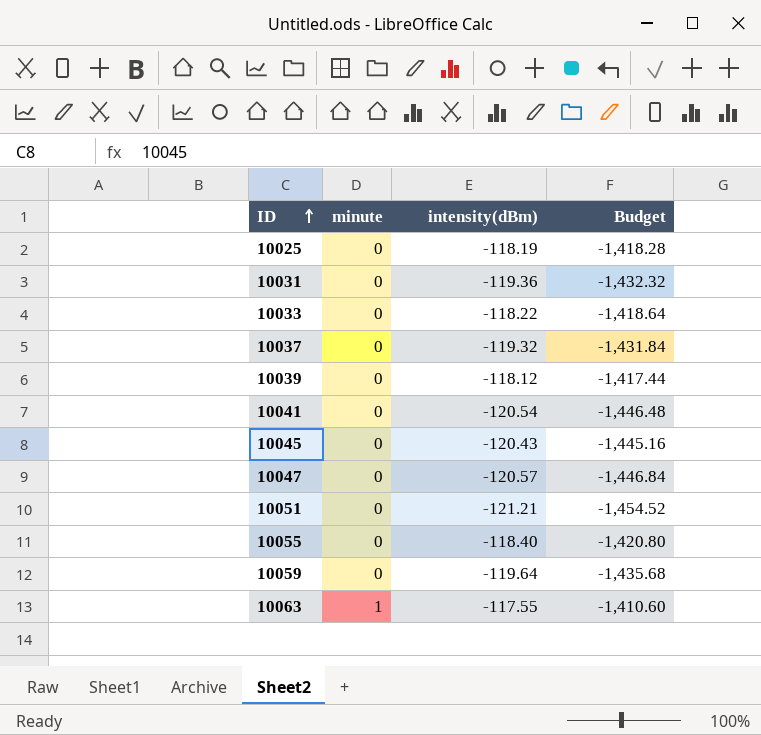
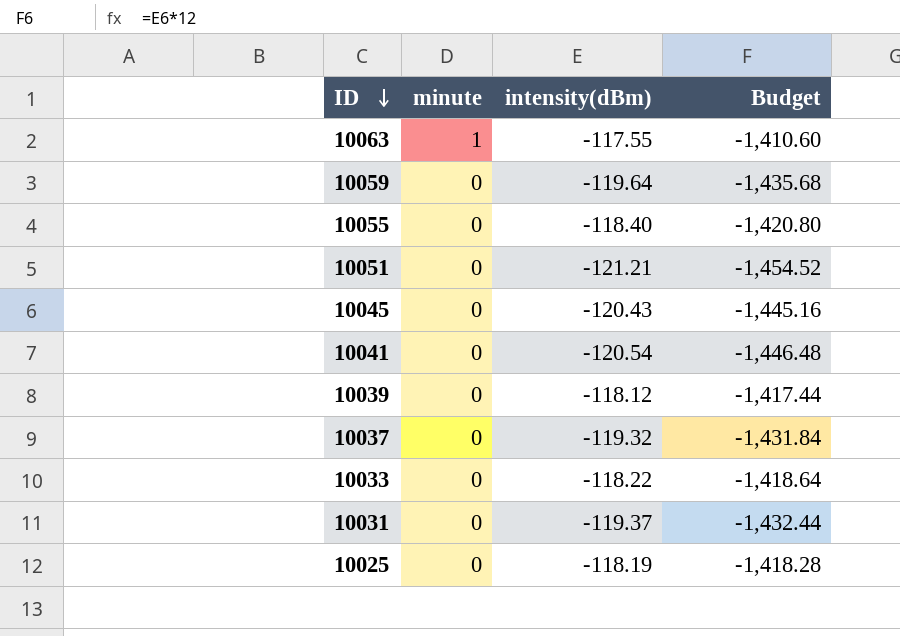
row order: ID ascending -> ID descending
row 10047: 0 | -120.57 | -1,446.84 -> none
10031 | intensity(dBm): -119.36 -> -119.37
10031 | Budget: -1,432.32 -> -1,432.44

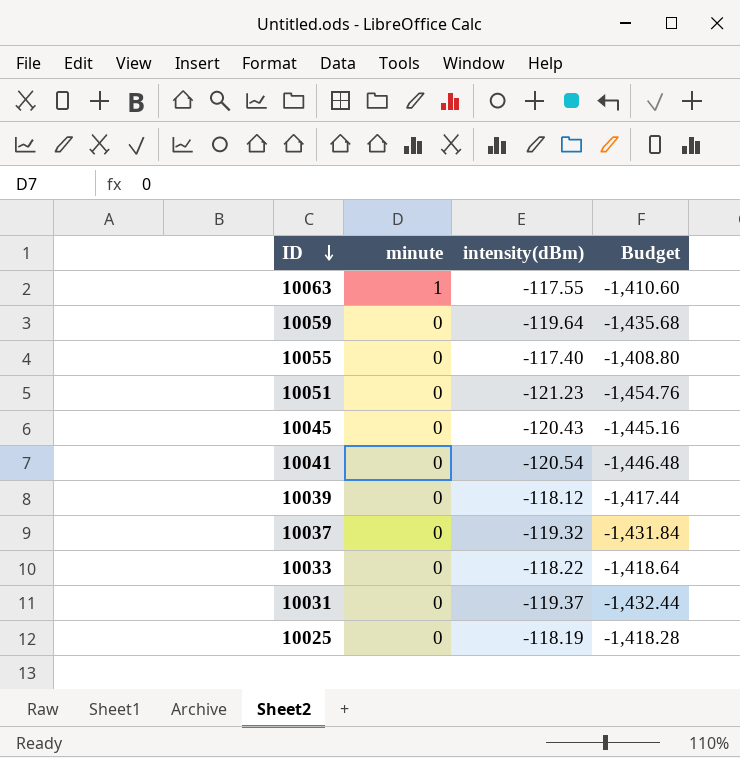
10055 | intensity(dBm): -118.40 -> -117.40
10055 | Budget: -1,420.80 -> -1,408.80
10051 | intensity(dBm): -121.21 -> -121.23
10051 | Budget: -1,454.52 -> -1,454.76

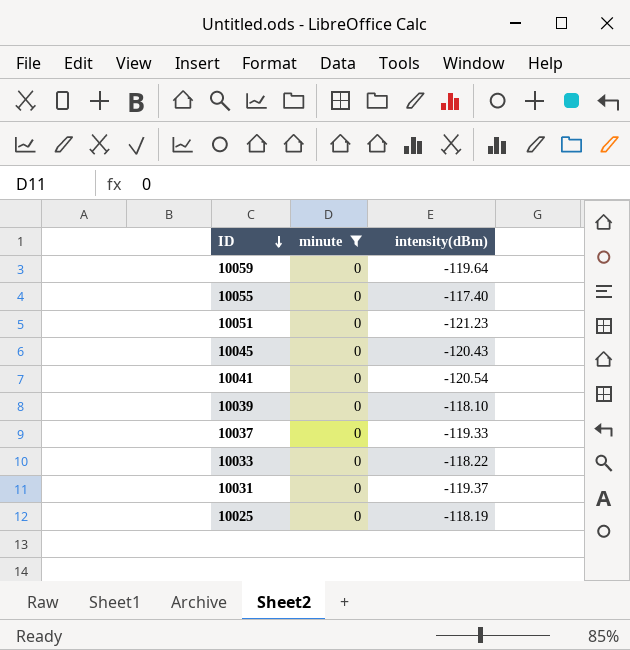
filter: none -> minute = 0
column Budget | formula: [intensity(dBm)] * 12 -> none
10039 | intensity(dBm): -118.12 -> -118.10
10037 | intensity(dBm): -119.32 -> -119.33

